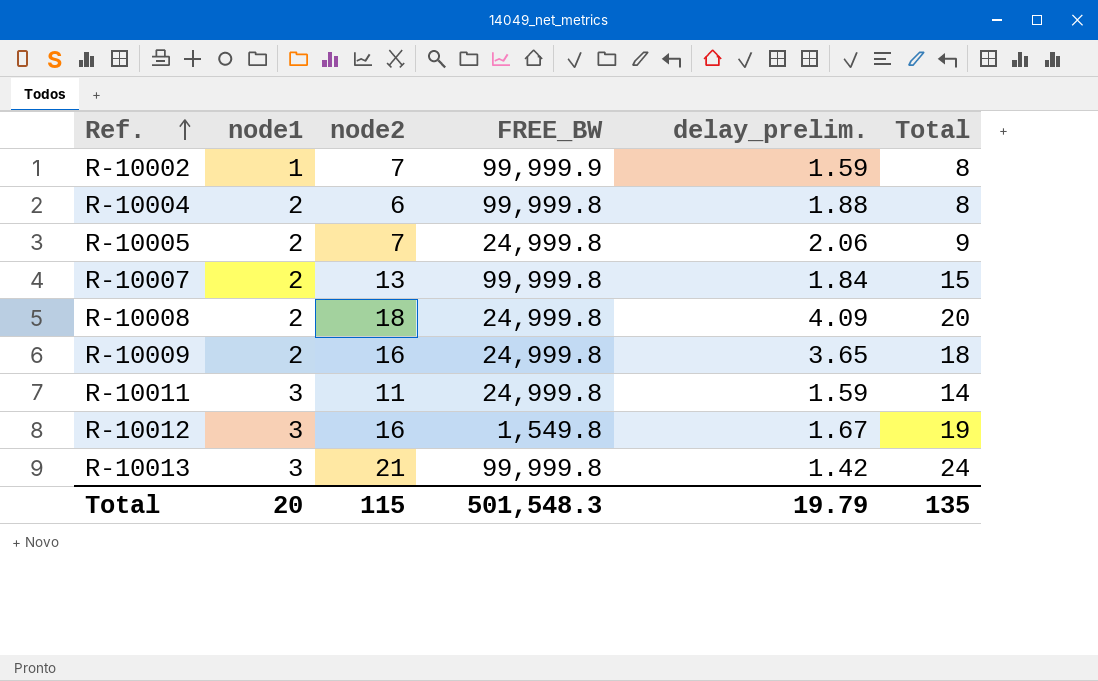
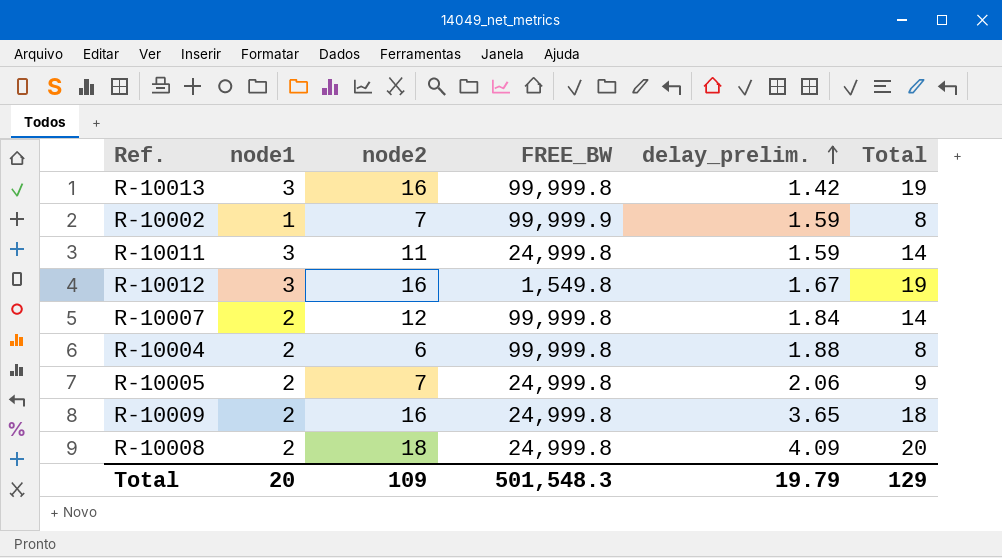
row order: Ref. ascending -> delay_prelim. ascending
R-10013 | node2: 21 -> 16
R-10013 | Total: 24 -> 19
R-10007 | node2: 13 -> 12
R-10007 | Total: 15 -> 14
Total | node2: 115 -> 109
Total | Total: 135 -> 129

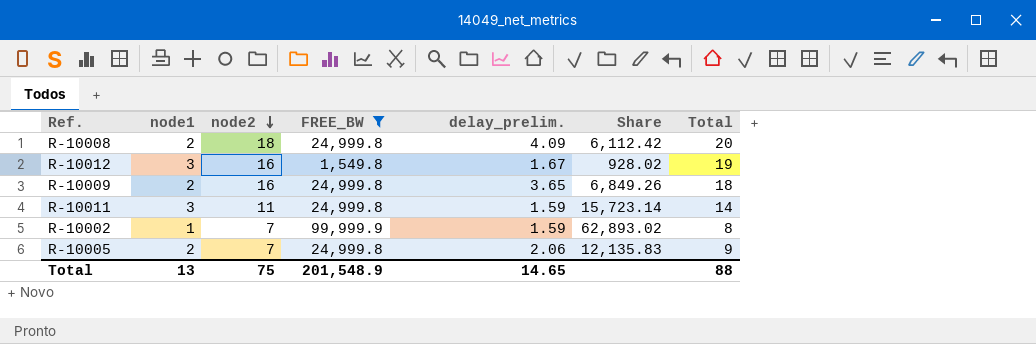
filter: none -> FREE_BW != 99,999.8
row order: delay_prelim. ascending -> node2 descending
column Share | formula: none -> [FREE_BW] / [delay_prelim.]
Total | node1: 20 -> 13
Total | node2: 109 -> 75
Total | FREE_BW: 501,548.3 -> 201,548.9
Total | delay_prelim.: 19.79 -> 14.65
Total | Total: 129 -> 88

